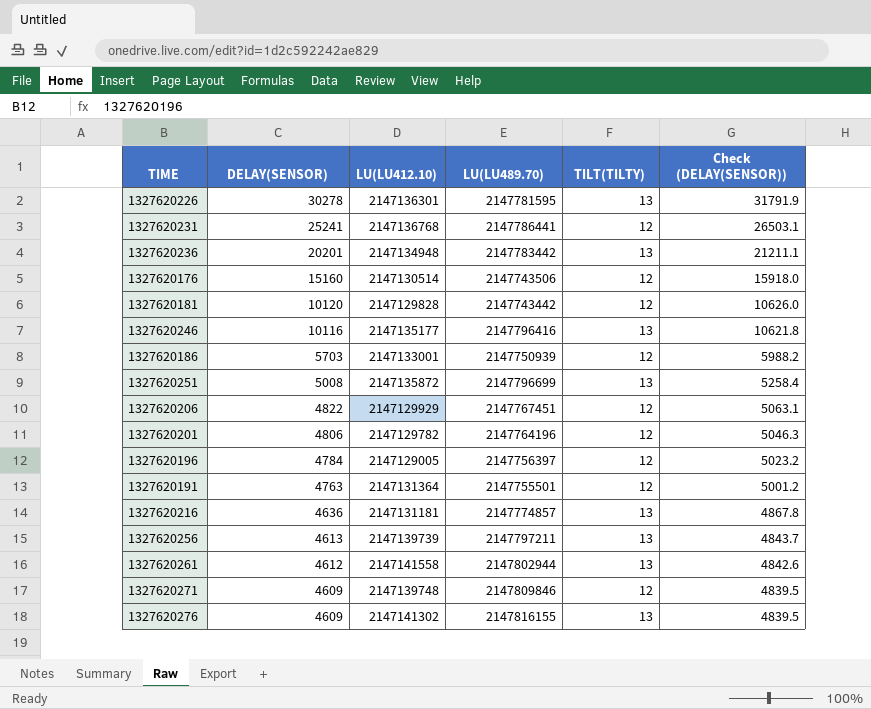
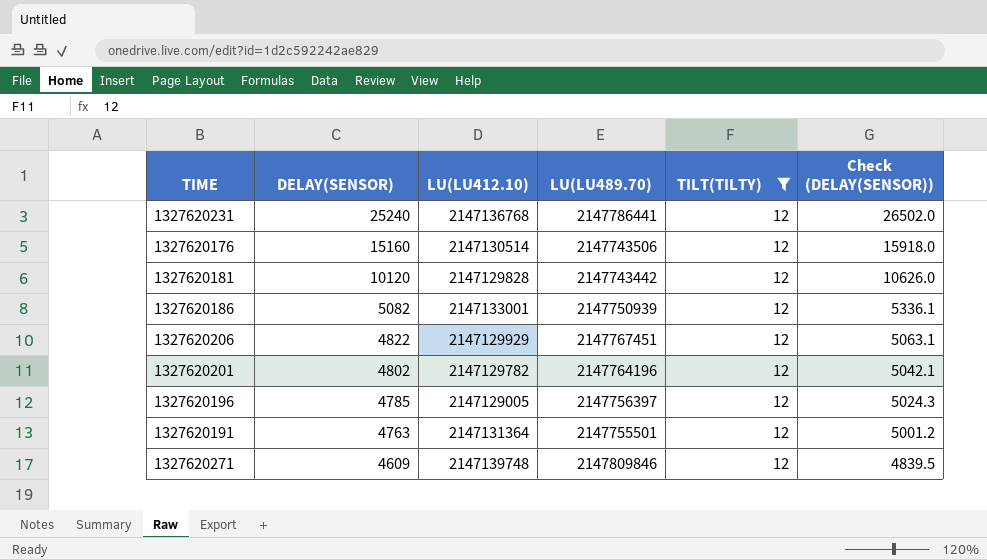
filter: none -> TILT(TILTY) = 12
1327620231 | DELAY(SENSOR): 25241 -> 25240
1327620231 | Check (DELAY(SENSOR)): 26503.1 -> 26502.0
1327620186 | DELAY(SENSOR): 5703 -> 5082
1327620186 | Check (DELAY(SENSOR)): 5988.2 -> 5336.1
1327620201 | DELAY(SENSOR): 4806 -> 4802
1327620201 | Check (DELAY(SENSOR)): 5046.3 -> 5042.1
1327620196 | DELAY(SENSOR): 4784 -> 4785
1327620196 | Check (DELAY(SENSOR)): 5023.2 -> 5024.3

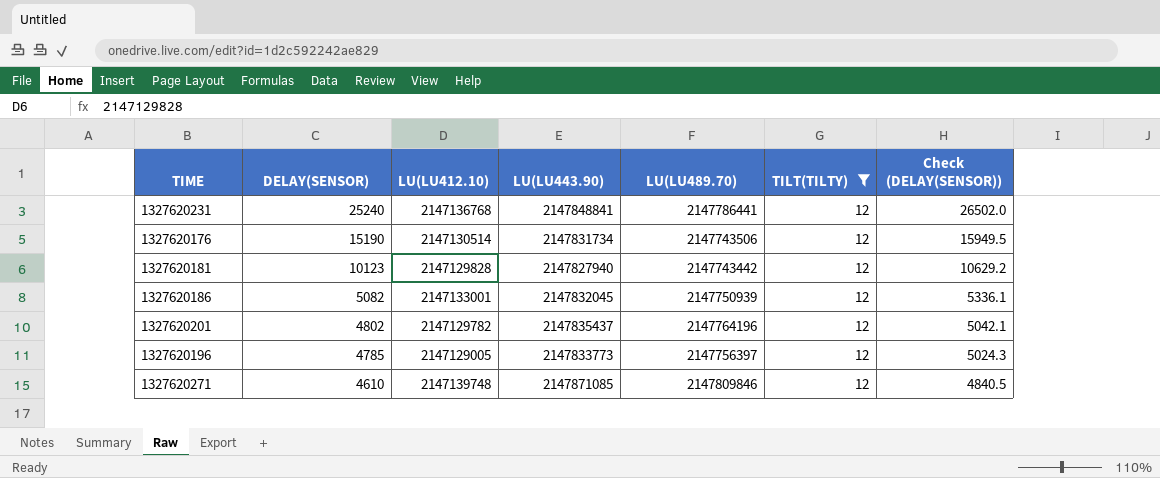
column LU(LU443.90) | position: none -> 4
row 1327620206: 4822 | 2147129929 | 2147767451 | 12 | 5063.1 -> none
row 1327620191: 4763 | 2147131364 | 2147755501 | 12 | 5001.2 -> none
1327620176 | DELAY(SENSOR): 15160 -> 15190
1327620176 | Check (DELAY(SENSOR)): 15918.0 -> 15949.5
1327620181 | DELAY(SENSOR): 10120 -> 10123
1327620181 | Check (DELAY(SENSOR)): 10626.0 -> 10629.2
1327620271 | DELAY(SENSOR): 4609 -> 4610
1327620271 | Check (DELAY(SENSOR)): 4839.5 -> 4840.5

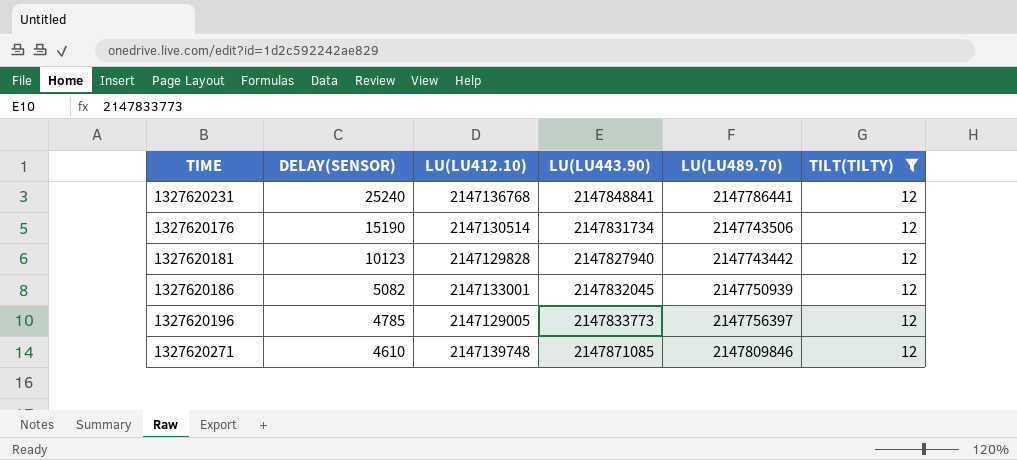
column Check (DELAY(SENSOR)) | formula: [DELAY(SENSOR)] * 1.05 -> none
row 1327620201: 4802 | 2147129782 | 2147835437 | 2147764196 | 12 | 5042.1 -> none

